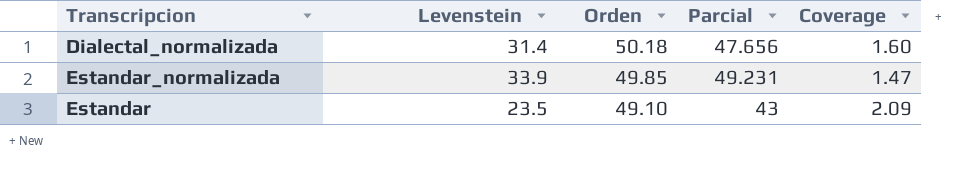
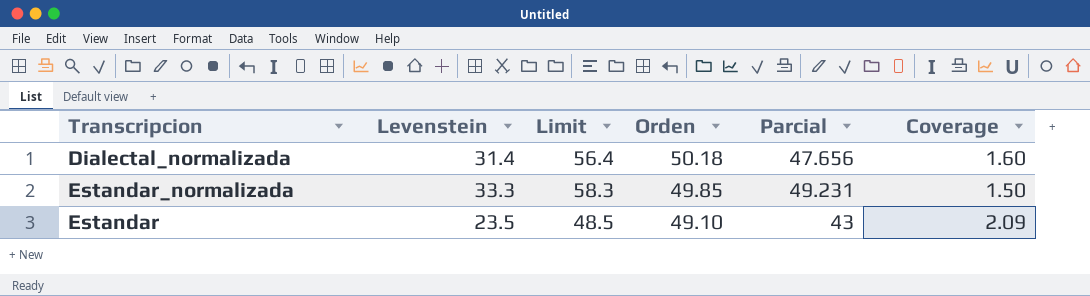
column Limit | formula: none -> [Levenstein] + 25
Estandar_normalizada | Levenstein: 33.9 -> 33.3
Estandar_normalizada | Coverage: 1.47 -> 1.50

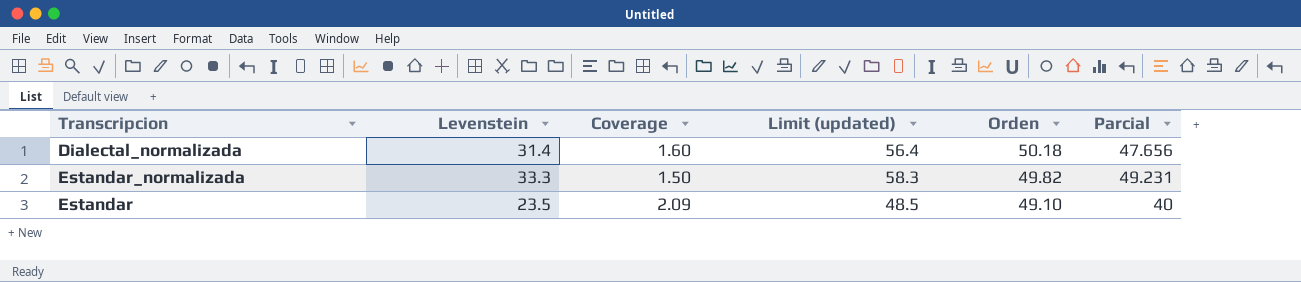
column Coverage | position: 6 -> 3
column name: Limit -> Limit (updated)
Estandar_normalizada | Orden: 49.85 -> 49.82
Estandar | Parcial: 43 -> 40

